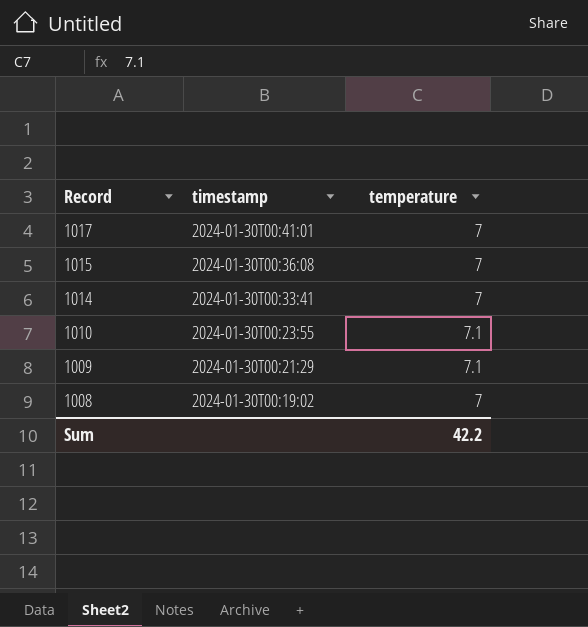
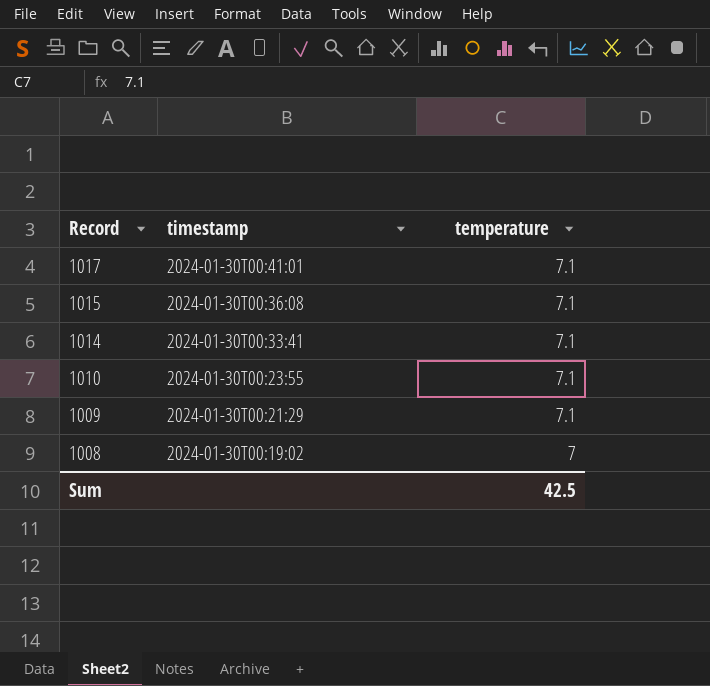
1017 | temperature: 7 -> 7.1
1015 | temperature: 7 -> 7.1
1014 | temperature: 7 -> 7.1
Sum | temperature: 42.2 -> 42.5

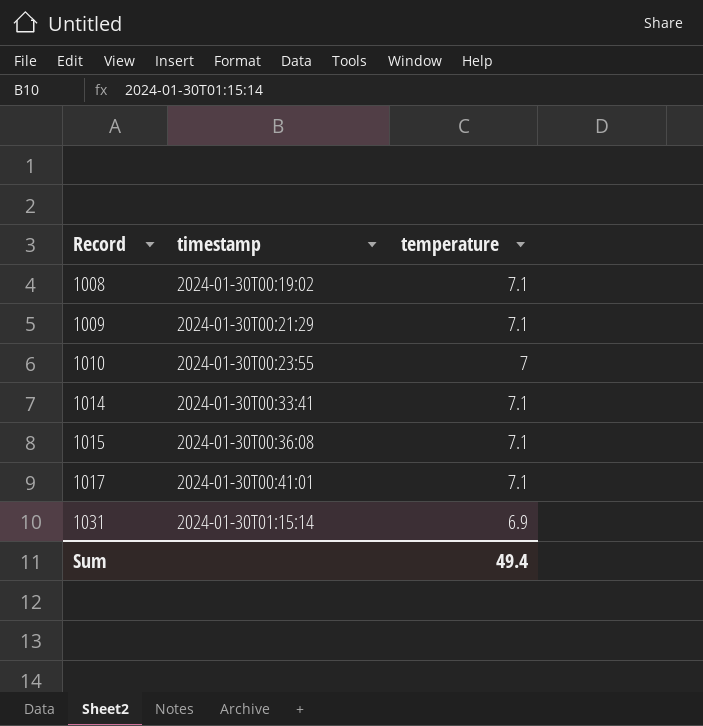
row order: Record descending -> Record ascending
1008 | temperature: 7 -> 7.1
1010 | temperature: 7.1 -> 7
row 1031: none -> 2024-01-30T01:15:14 | 6.9
Sum | temperature: 42.5 -> 49.4

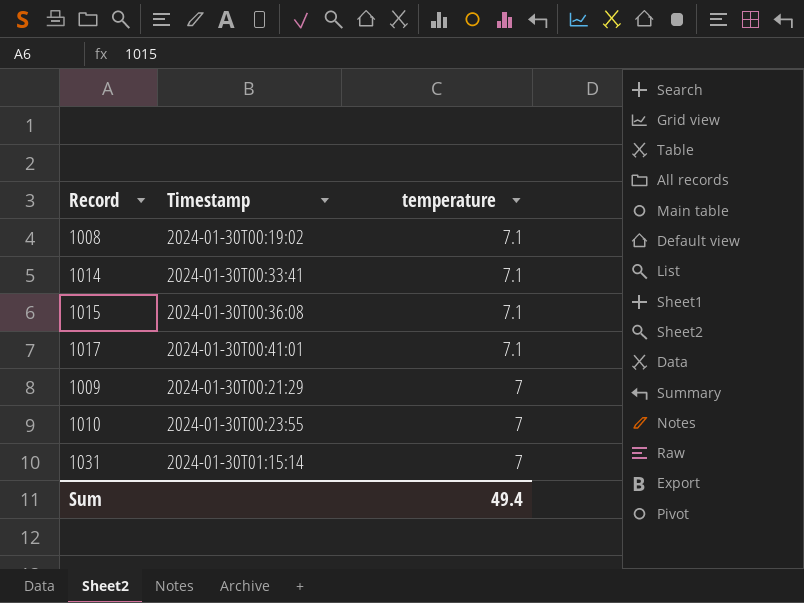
row order: Record ascending -> temperature descending
column name: timestamp -> Timestamp
1009 | temperature: 7.1 -> 7
1031 | temperature: 6.9 -> 7

